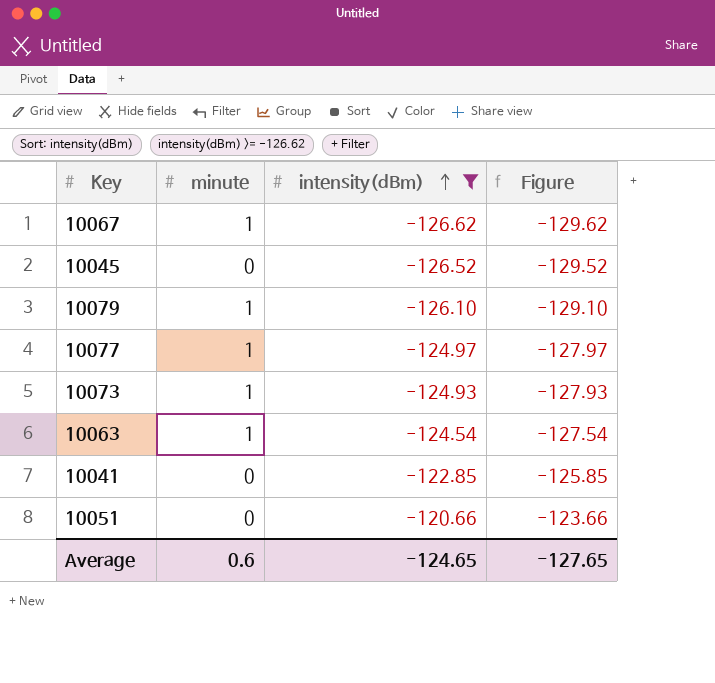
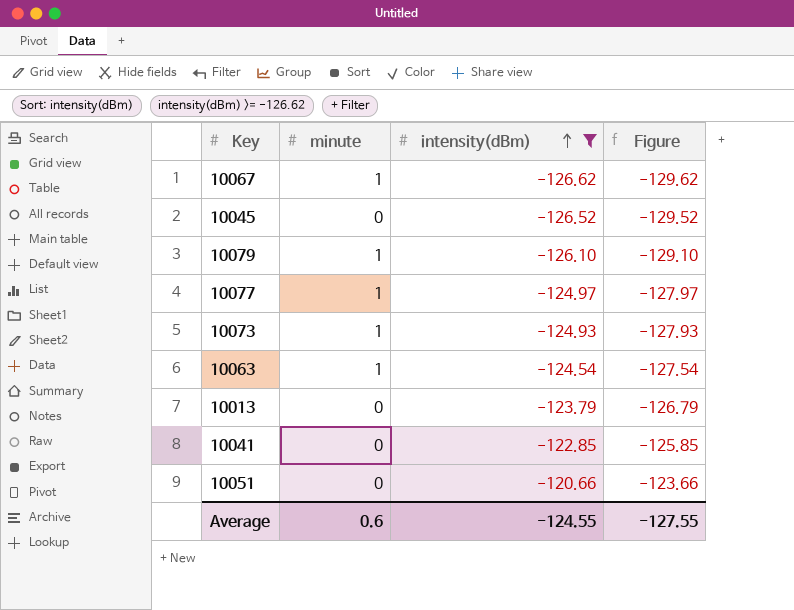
row 10013: none -> 0 | -123.79 | -126.79
Average | intensity(dBm): -124.65 -> -124.55
Average | Figure: -127.65 -> -127.55

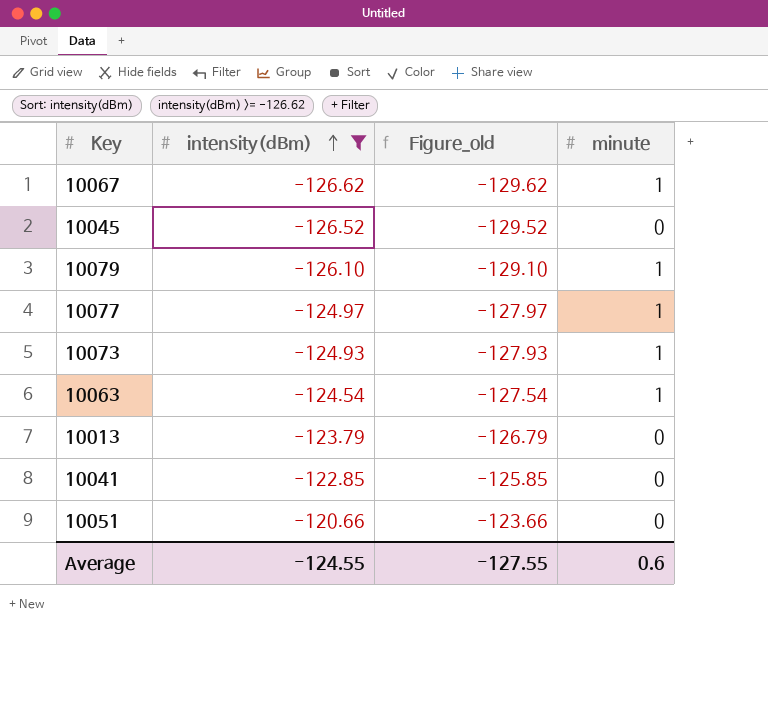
column name: Figure -> Figure_old
column minute | position: 2 -> 4

